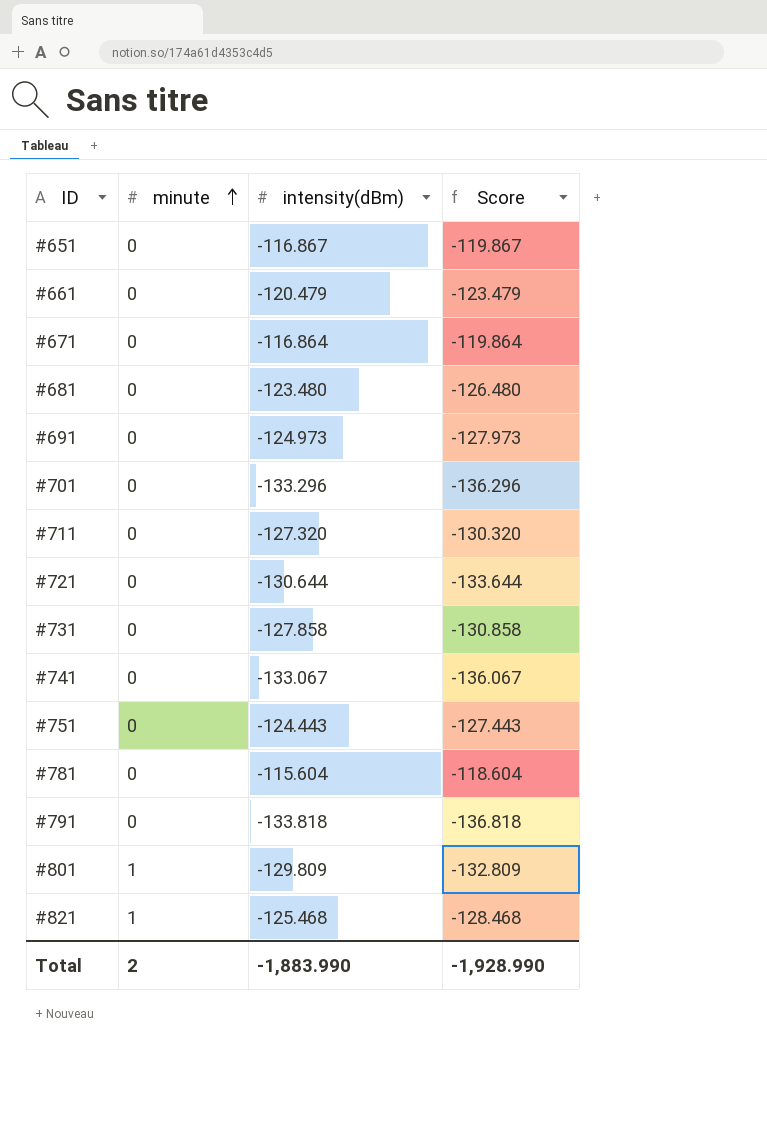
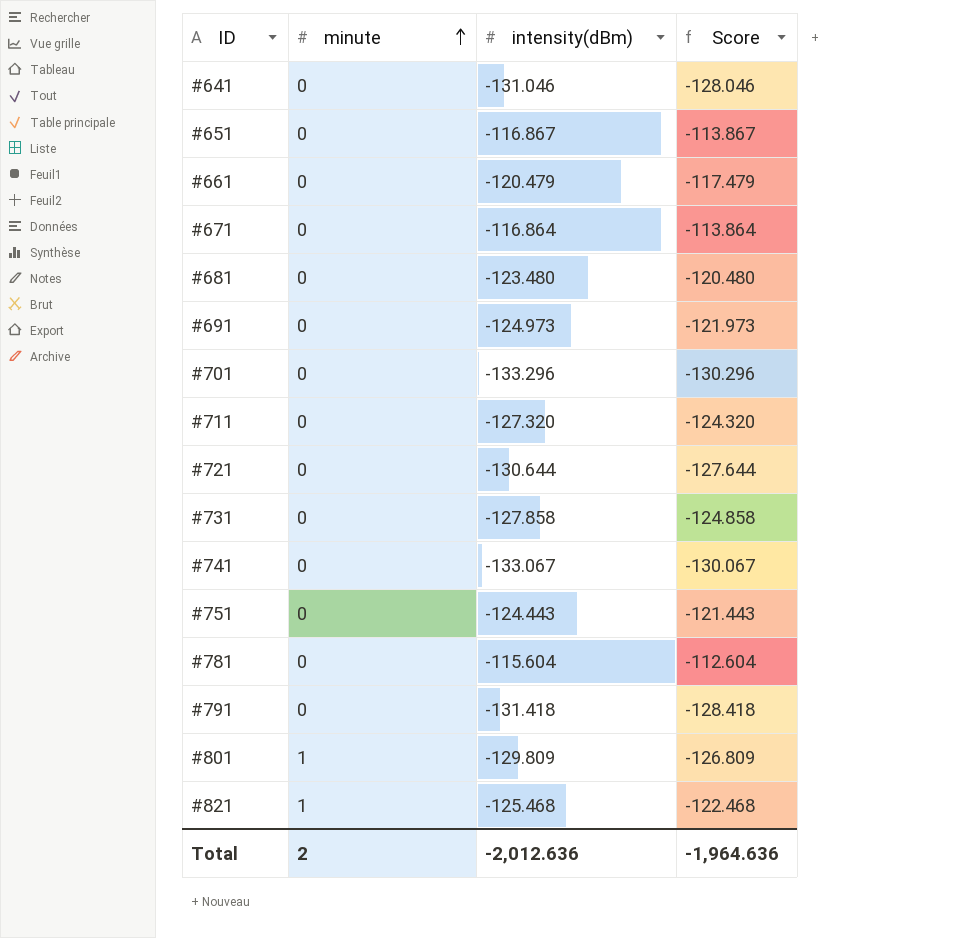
column Score | formula: [intensity(dBm)] - 3 -> [intensity(dBm)] + 3
row #641: none -> 0 | -131.046 | -128.046
#791 | intensity(dBm): -133.818 -> -131.418
Total | intensity(dBm): -1,883.990 -> -2,012.636
Total | Score: -1,928.990 -> -1,964.636

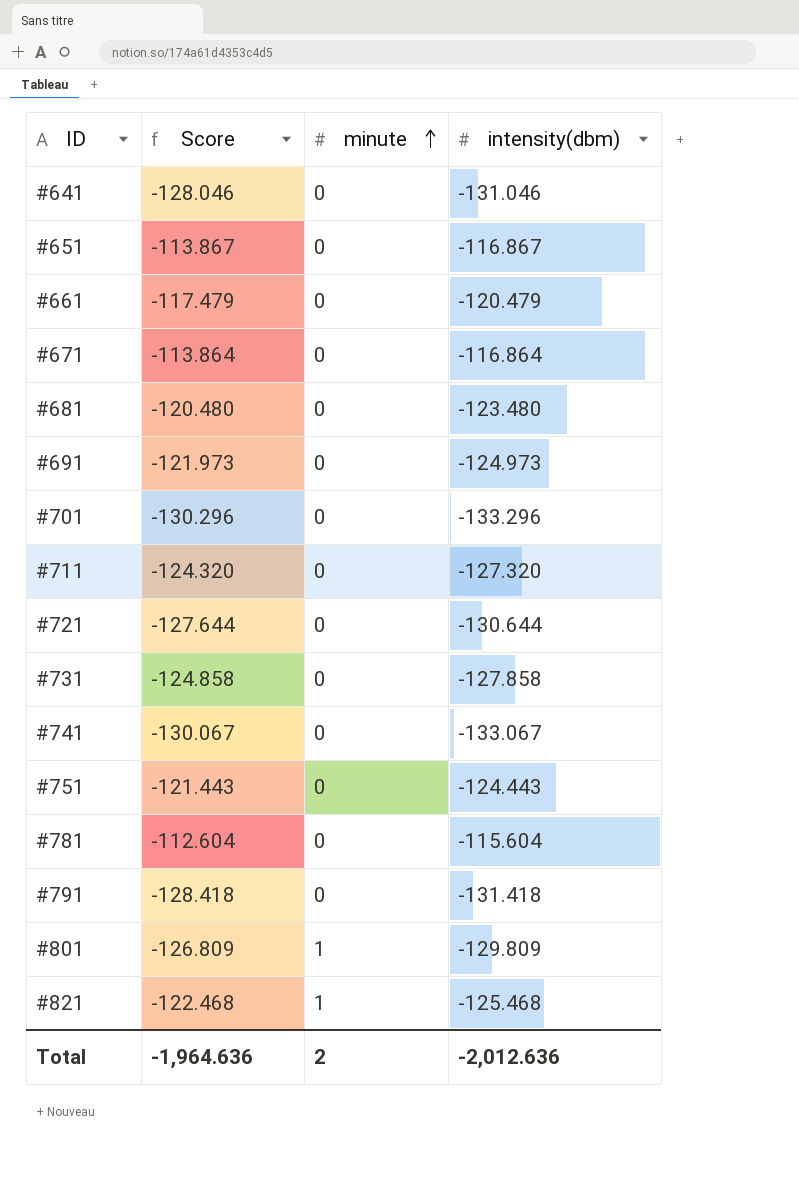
column Score | position: 4 -> 2
column name: intensity(dBm) -> intensity(dbm)

